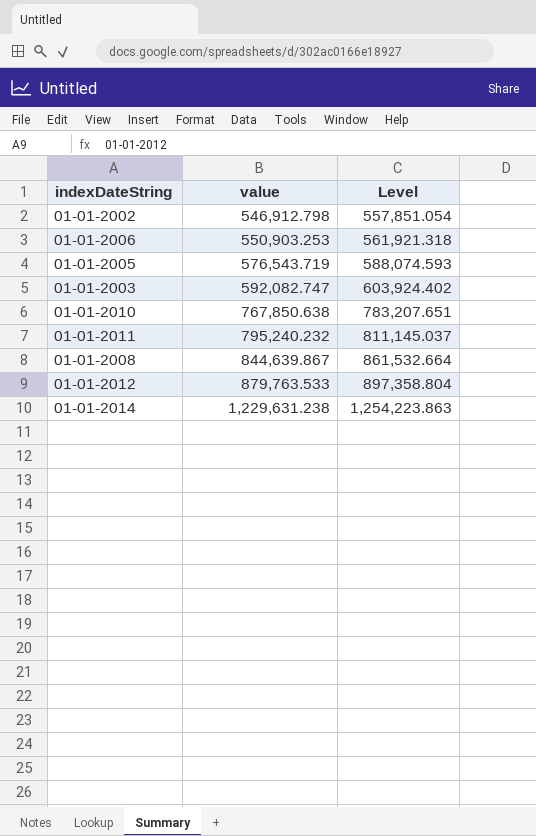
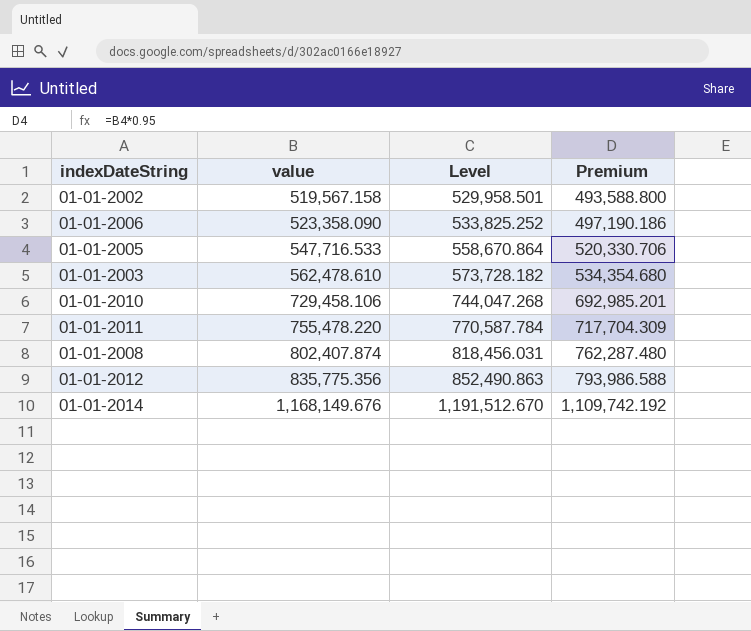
column Premium | formula: none -> [value] * 0.95
01-01-2002 | value: 546,912.798 -> 519,567.158
01-01-2002 | Level: 557,851.054 -> 529,958.501
01-01-2006 | value: 550,903.253 -> 523,358.090
01-01-2006 | Level: 561,921.318 -> 533,825.252
01-01-2005 | value: 576,543.719 -> 547,716.533
01-01-2005 | Level: 588,074.593 -> 558,670.864
01-01-2003 | value: 592,082.747 -> 562,478.610
01-01-2003 | Level: 603,924.402 -> 573,728.182
01-01-2010 | value: 767,850.638 -> 729,458.106
01-01-2010 | Level: 783,207.651 -> 744,047.268
01-01-2011 | value: 795,240.232 -> 755,478.220
01-01-2011 | Level: 811,145.037 -> 770,587.784
01-01-2008 | value: 844,639.867 -> 802,407.874
01-01-2008 | Level: 861,532.664 -> 818,456.031
01-01-2012 | value: 879,763.533 -> 835,775.356
01-01-2012 | Level: 897,358.804 -> 852,490.863
01-01-2014 | value: 1,229,631.238 -> 1,168,149.676
01-01-2014 | Level: 1,254,223.863 -> 1,191,512.670

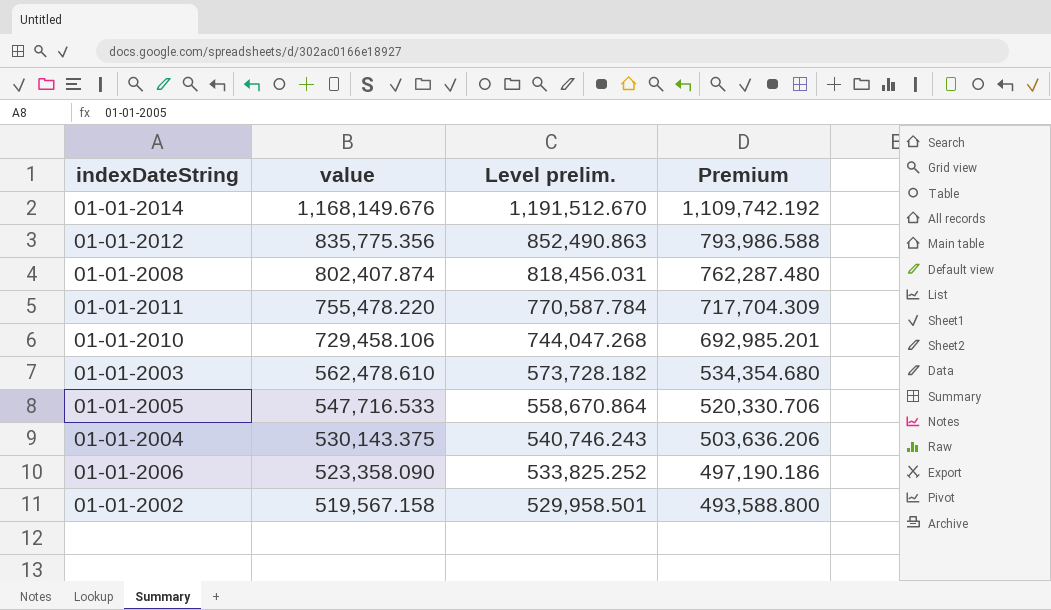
row order: value ascending -> value descending
column name: Level -> Level prelim.
row 01-01-2004: none -> 530,143.375 | 540,746.243 | 503,636.206

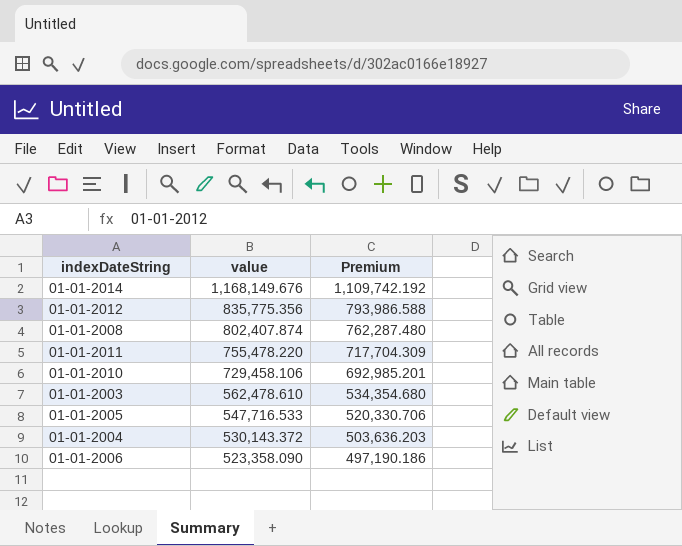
column Level prelim. | formula: [value] * 1.02 -> none
row 01-01-2002: 519,567.158 | 529,958.501 | 493,588.800 -> none
01-01-2004 | value: 530,143.375 -> 530,143.372
01-01-2004 | Premium: 503,636.206 -> 503,636.203

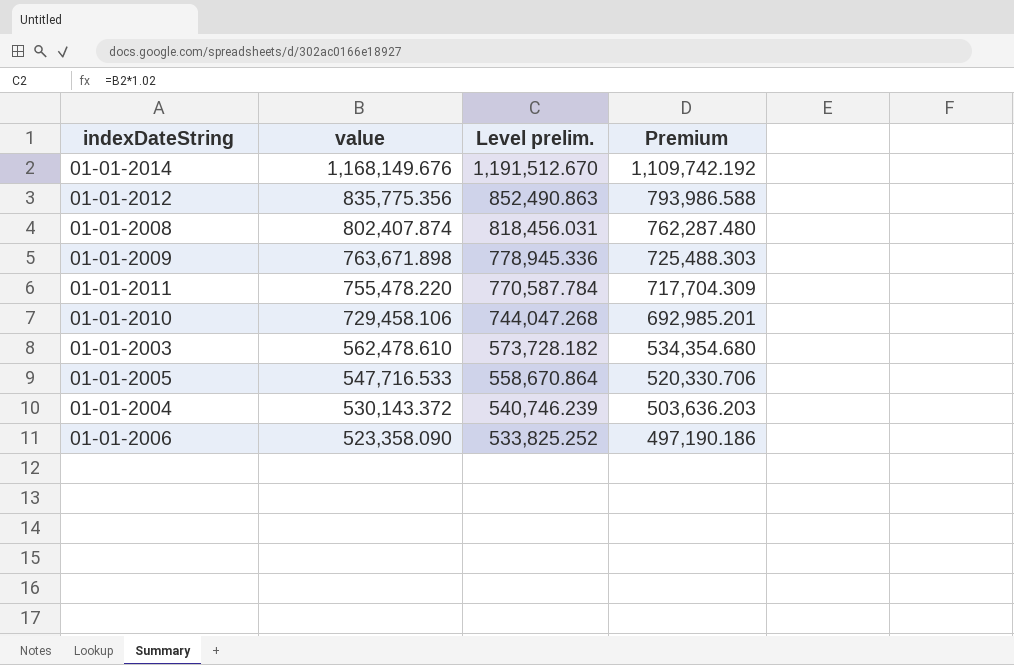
column Level prelim. | formula: none -> [value] * 1.02
row 01-01-2009: none -> 763,671.898 | 778,945.336 | 725,488.303

